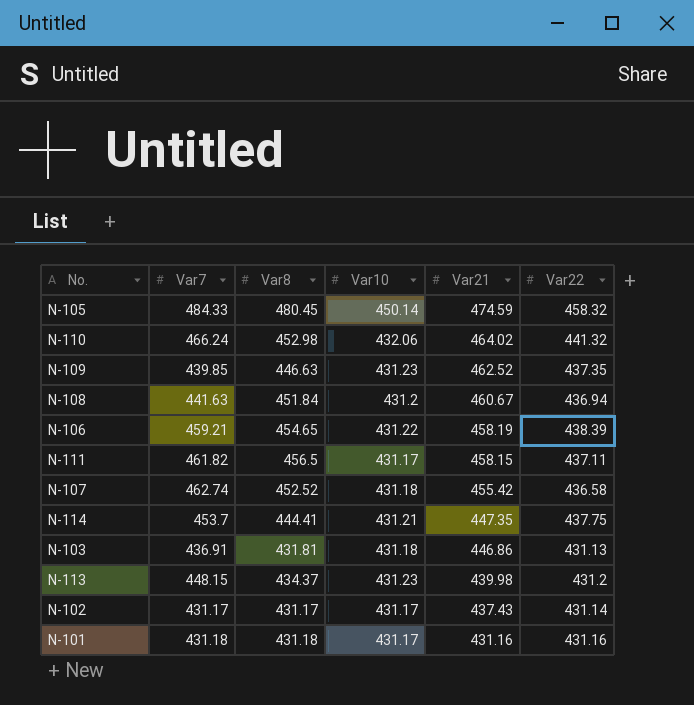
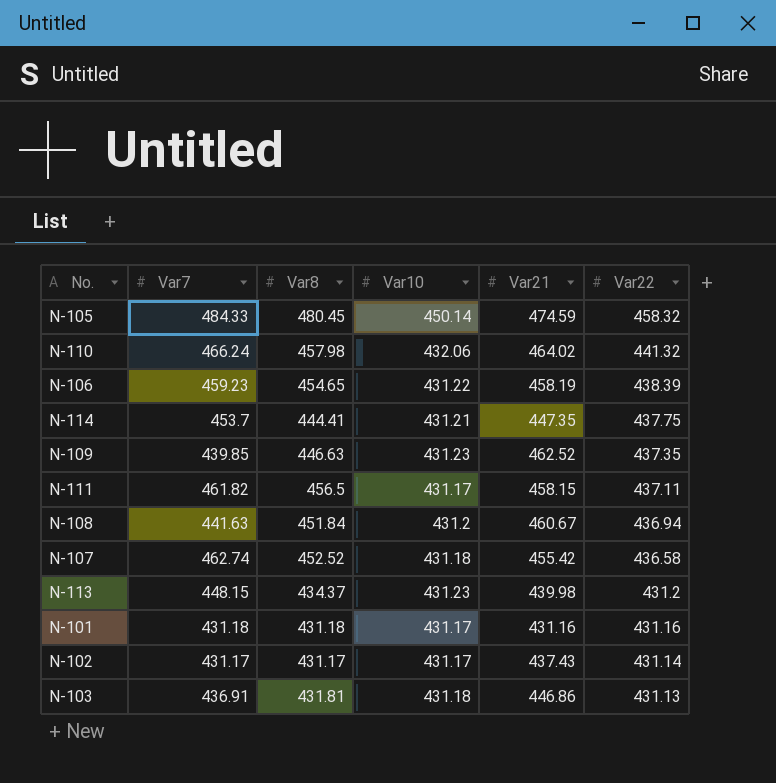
row order: Var21 descending -> Var22 descending
N-110 | Var8: 452.98 -> 457.98
N-106 | Var7: 459.21 -> 459.23

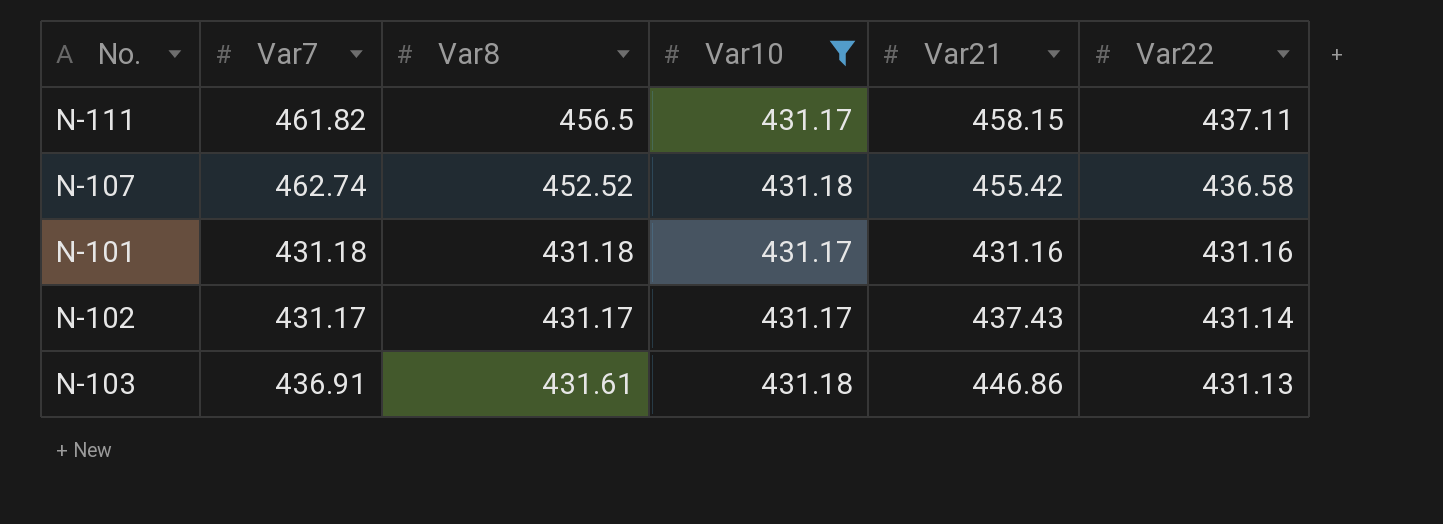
filter: none -> Var10 <= 431.18
N-103 | Var8: 431.81 -> 431.61

